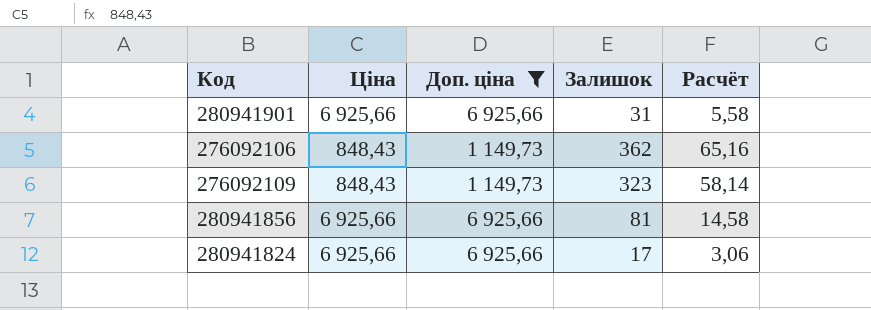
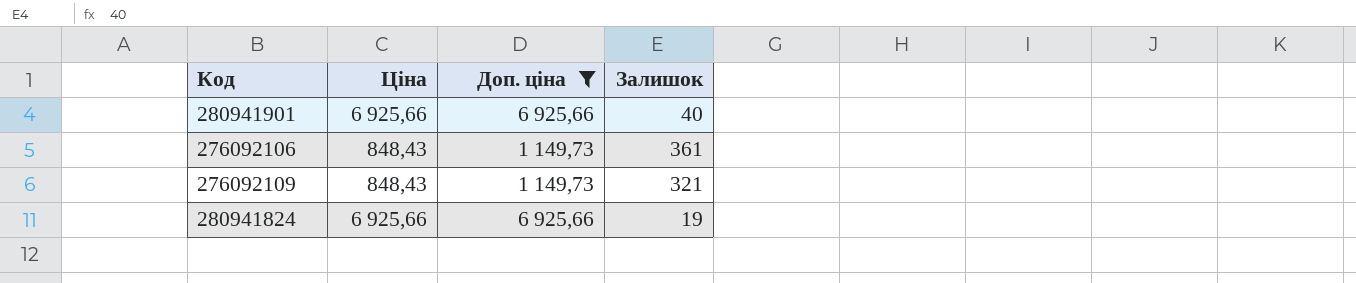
column Расчёт | formula: [Залишок] * 0,18 -> none
row 280941856: 6 925,66 | 6 925,66 | 81 | 14,58 -> none
280941901 | Залишок: 31 -> 40
276092106 | Залишок: 362 -> 361
276092109 | Залишок: 323 -> 321
280941824 | Залишок: 17 -> 19

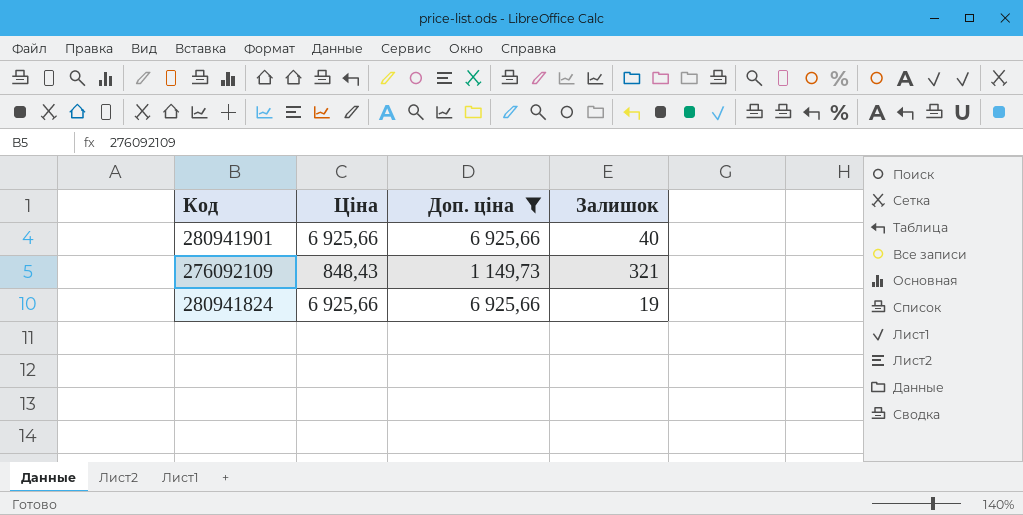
row 276092106: 848,43 | 1 149,73 | 361 -> none

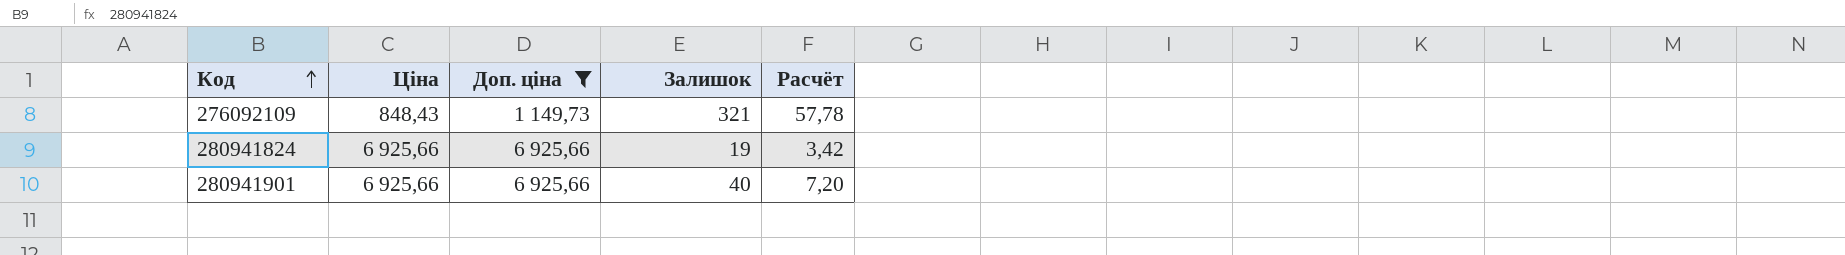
row order: none -> Код ascending
column Расчёт | formula: none -> [Залишок] * 0,18

